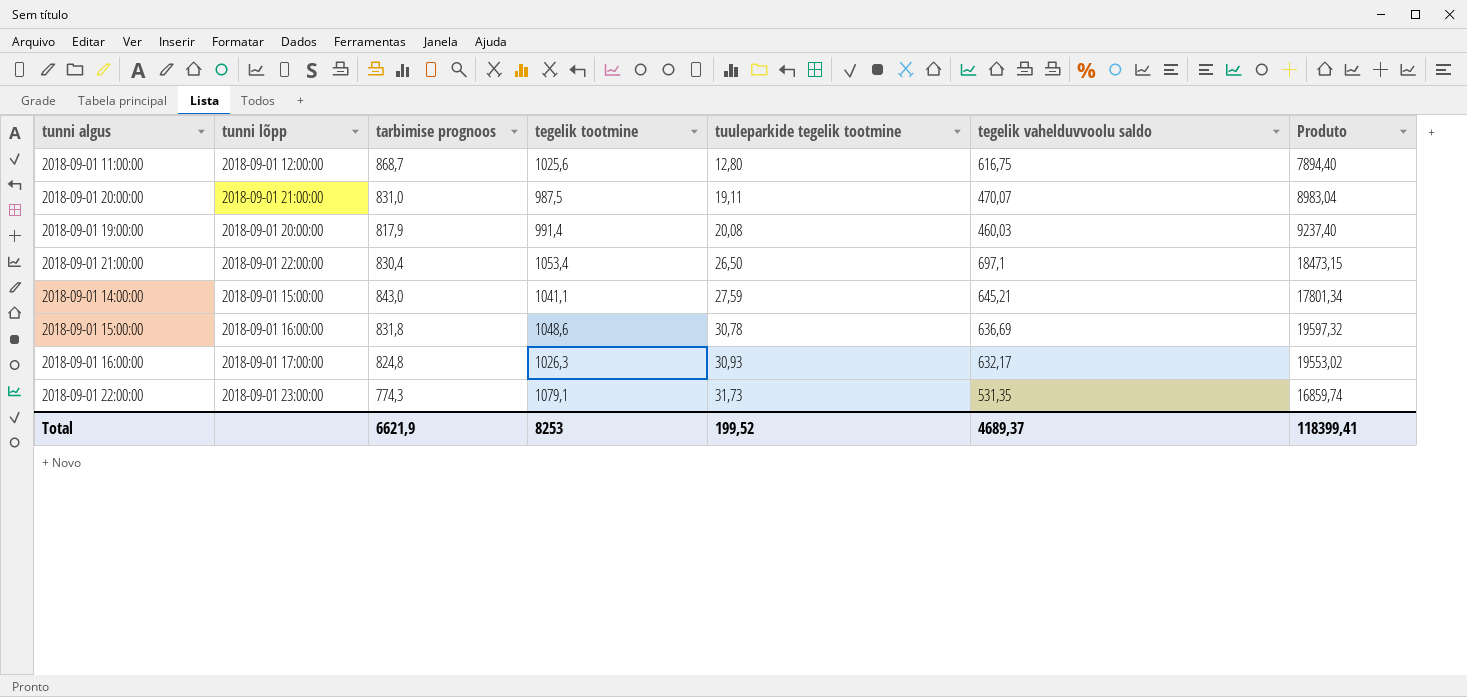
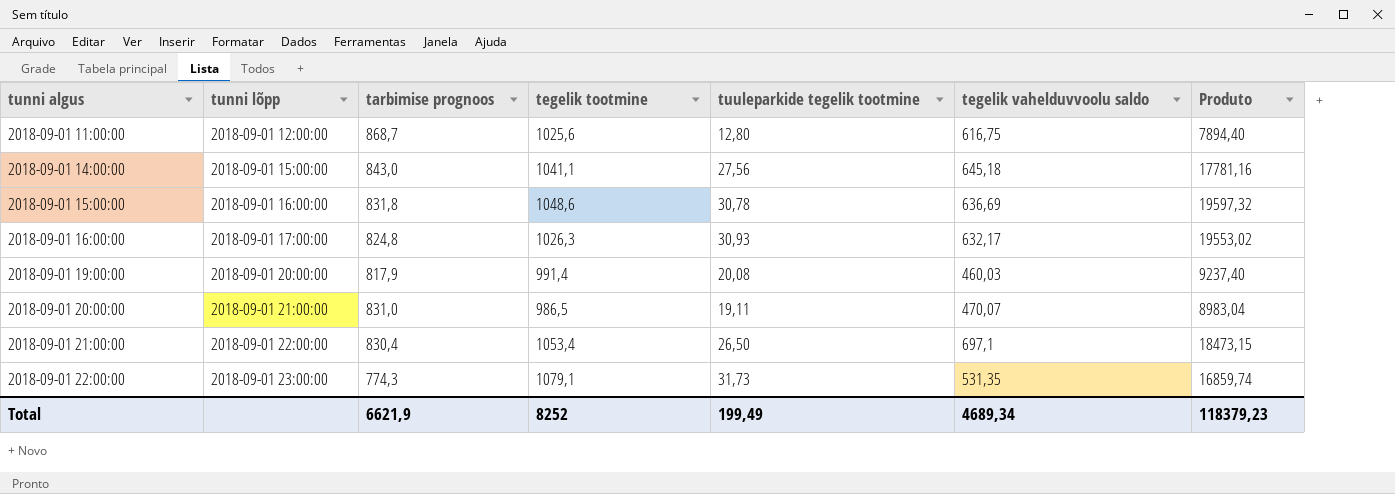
row order: tuuleparkide tegelik tootmine ascending -> tunni algus ascending
2018-09-01 14:00:00 | tuuleparkide tegelik tootmine: 27,59 -> 27,56
2018-09-01 14:00:00 | tegelik vahelduvvoolu saldo: 645,21 -> 645,18
2018-09-01 14:00:00 | Produto: 17801,34 -> 17781,16
2018-09-01 20:00:00 | tegelik tootmine: 987,5 -> 986,5
Total | tegelik tootmine: 8253 -> 8252
Total | tuuleparkide tegelik tootmine: 199,52 -> 199,49
Total | tegelik vahelduvvoolu saldo: 4689,37 -> 4689,34
Total | Produto: 118399,41 -> 118379,23

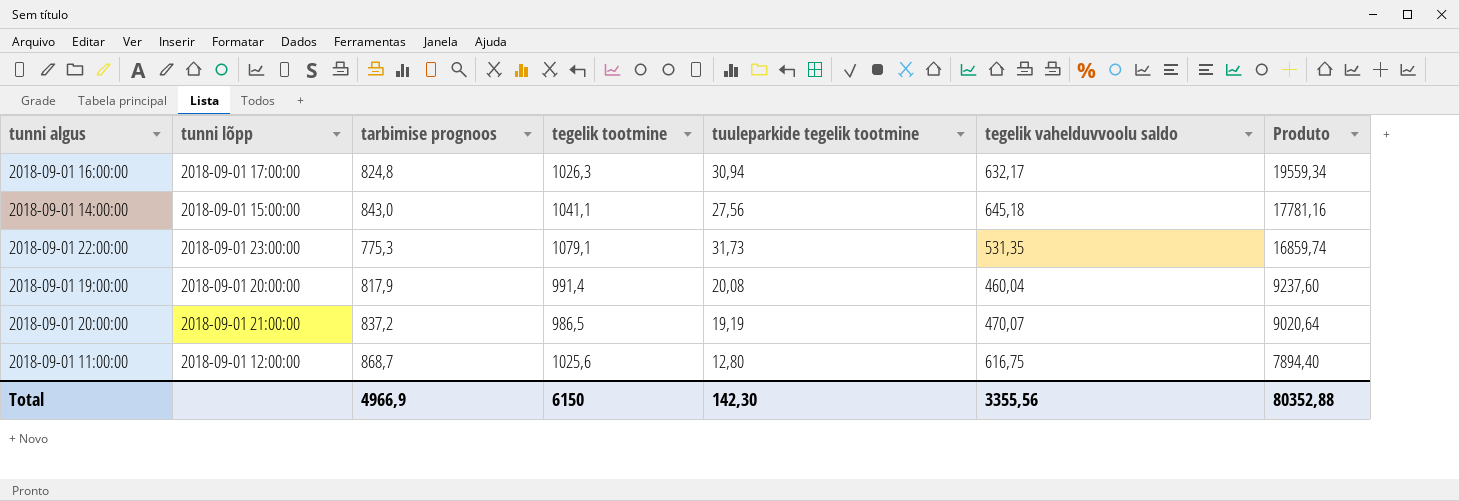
row order: tunni algus ascending -> Produto descending
row 2018-09-01 15:00:00: 2018-09-01 16:00:00 | 831,8 | 1048,6 | 30,78 | 636,69 | 19597,32 -> none
row 2018-09-01 21:00:00: 2018-09-01 22:00:00 | 830,4 | 1053,4 | 26,50 | 697,1 | 18473,15 -> none
2018-09-01 16:00:00 | tuuleparkide tegelik tootmine: 30,93 -> 30,94
2018-09-01 16:00:00 | Produto: 19553,02 -> 19559,34
2018-09-01 22:00:00 | tarbimise prognoos: 774,3 -> 775,3
2018-09-01 19:00:00 | tegelik vahelduvvoolu saldo: 460,03 -> 460,04
2018-09-01 19:00:00 | Produto: 9237,40 -> 9237,60
2018-09-01 20:00:00 | tarbimise prognoos: 831,0 -> 837,2
2018-09-01 20:00:00 | tuuleparkide tegelik tootmine: 19,11 -> 19,19
2018-09-01 20:00:00 | Produto: 8983,04 -> 9020,64
Total | tarbimise prognoos: 6621,9 -> 4966,9
Total | tegelik tootmine: 8252 -> 6150
Total | tuuleparkide tegelik tootmine: 199,49 -> 142,30
Total | tegelik vahelduvvoolu saldo: 4689,34 -> 3355,56
Total | Produto: 118379,23 -> 80352,88

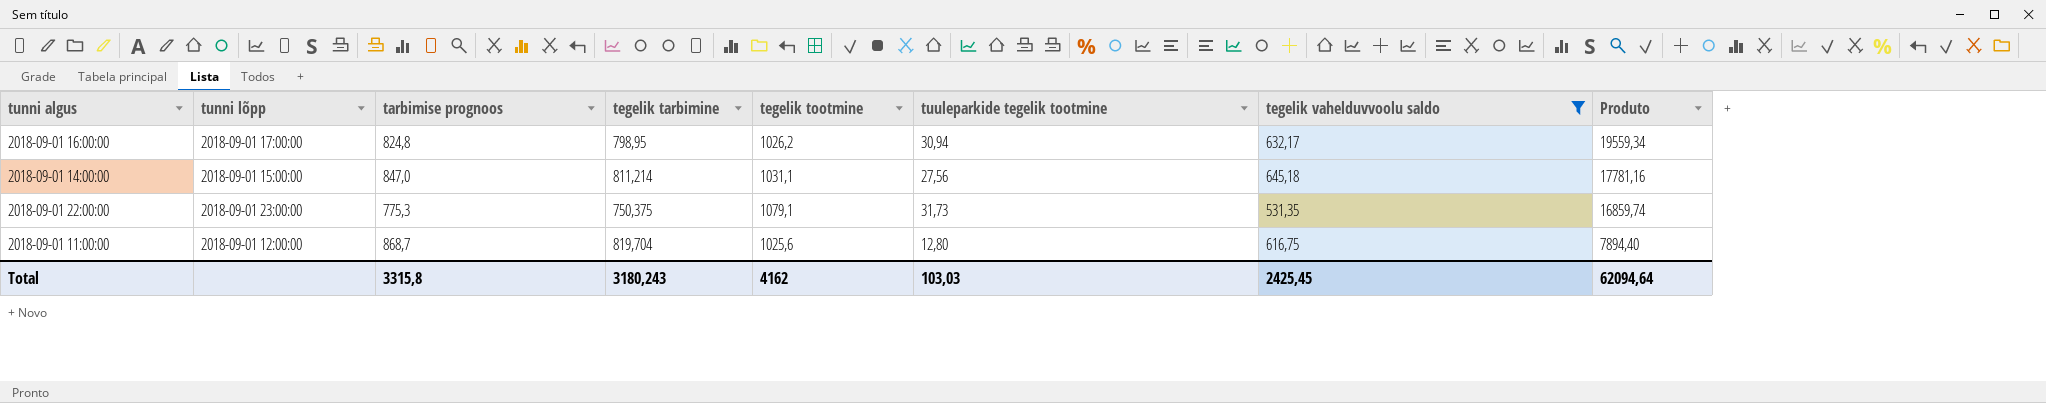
filter: none -> tegelik vahelduvvoolu saldo >= 531,35
column tegelik tarbimine | position: none -> 4
2018-09-01 16:00:00 | tegelik tootmine: 1026,3 -> 1026,2
2018-09-01 14:00:00 | tarbimise prognoos: 843,0 -> 847,0
2018-09-01 14:00:00 | tegelik tootmine: 1041,1 -> 1031,1
Total | tarbimise prognoos: 4966,9 -> 3315,8
Total | tegelik tootmine: 6150 -> 4162
Total | tuuleparkide tegelik tootmine: 142,30 -> 103,03
Total | tegelik vahelduvvoolu saldo: 3355,56 -> 2425,45
Total | Produto: 80352,88 -> 62094,64

